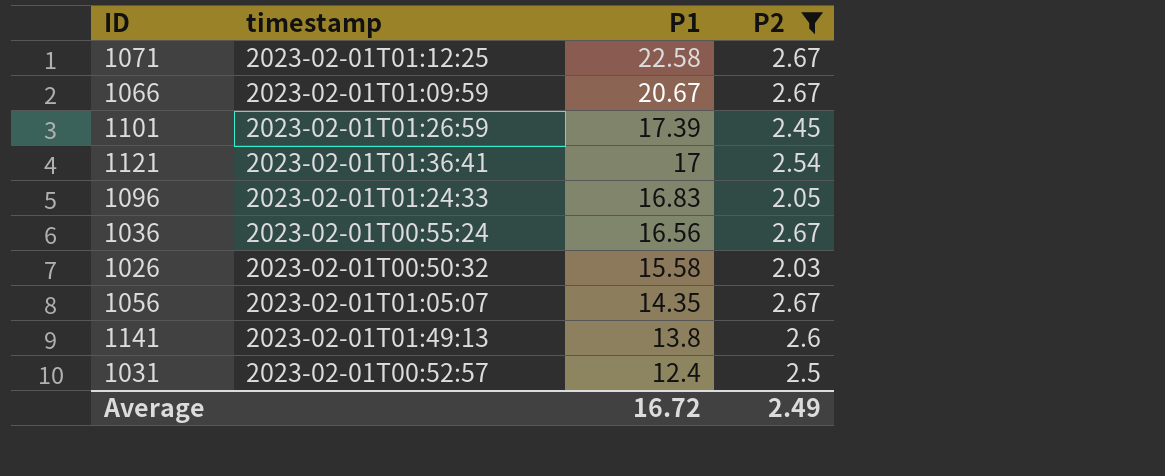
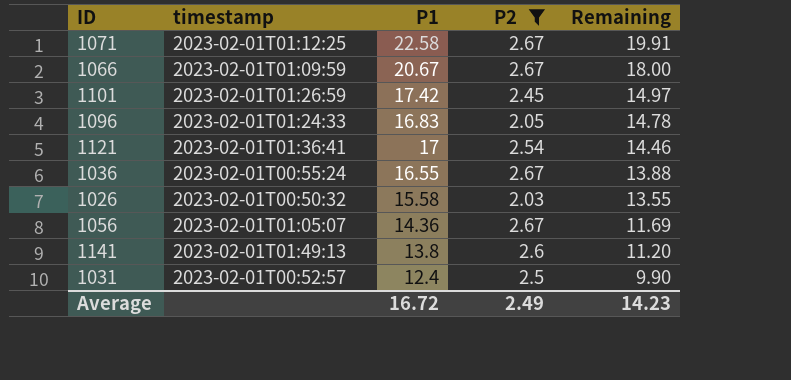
row order: P1 descending -> Remaining descending
column Remaining | formula: none -> [P1] - [P2]
1101 | P1: 17.39 -> 17.42
1036 | P1: 16.56 -> 16.55
1056 | P1: 14.35 -> 14.36

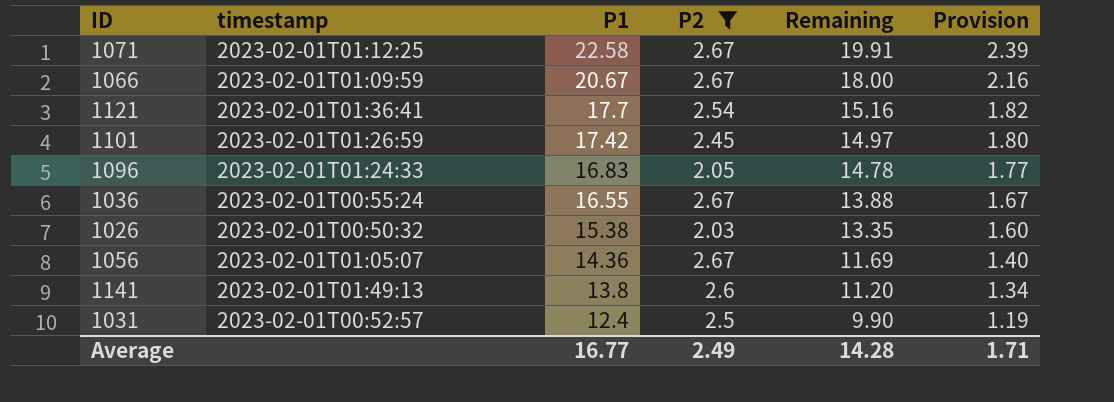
row order: Remaining descending -> P1 descending
column Provision | formula: none -> [Remaining] * 0.12
1121 | P1: 17 -> 17.7
1121 | Remaining: 14.46 -> 15.16
1026 | P1: 15.58 -> 15.38
1026 | Remaining: 13.55 -> 13.35
Average | P1: 16.72 -> 16.77
Average | Remaining: 14.23 -> 14.28

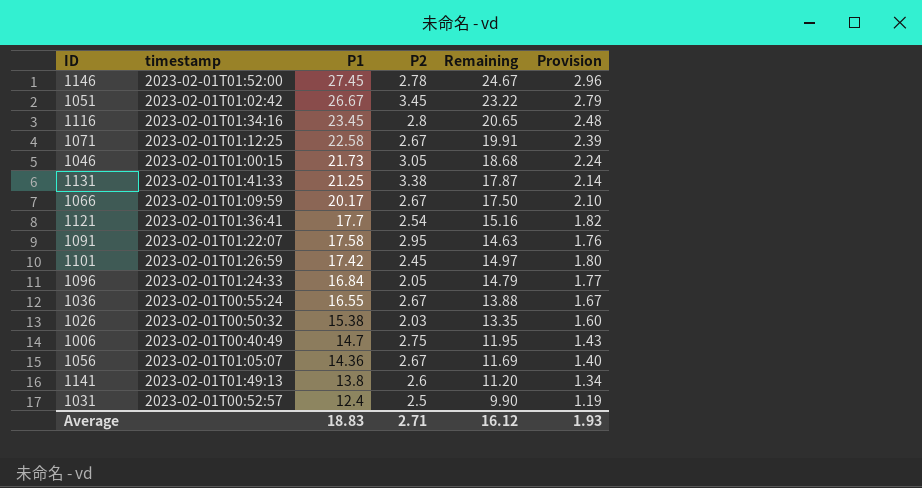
filter: P2 <= 2.67 -> none
1066 | P1: 20.67 -> 20.17
1066 | Remaining: 18.00 -> 17.50
1066 | Provision: 2.16 -> 2.10
1096 | P1: 16.83 -> 16.84
1096 | Remaining: 14.78 -> 14.79
Average | P1: 16.77 -> 18.83
Average | P2: 2.49 -> 2.71
Average | Remaining: 14.28 -> 16.12
Average | Provision: 1.71 -> 1.93

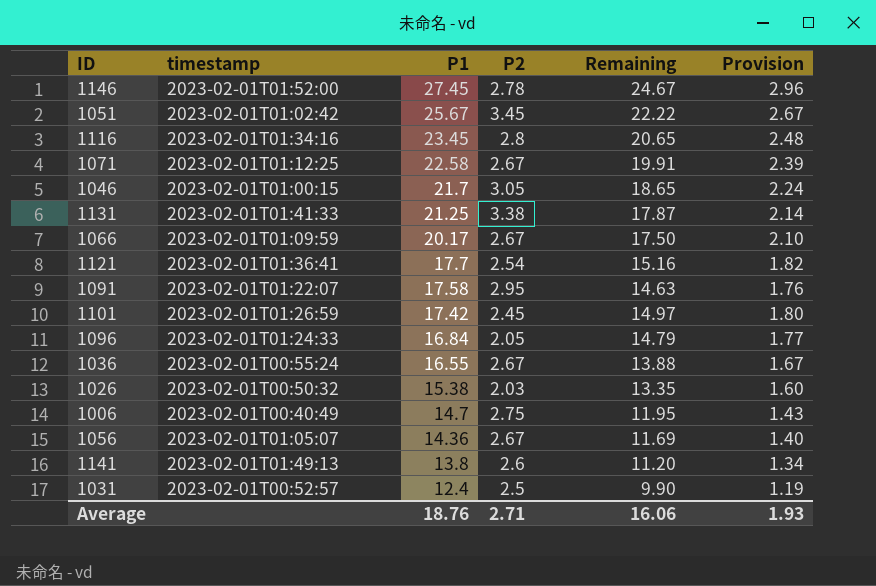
1051 | P1: 26.67 -> 25.67
1051 | Remaining: 23.22 -> 22.22
1051 | Provision: 2.79 -> 2.67
1046 | P1: 21.73 -> 21.7
1046 | Remaining: 18.68 -> 18.65
Average | P1: 18.83 -> 18.76
Average | Remaining: 16.12 -> 16.06

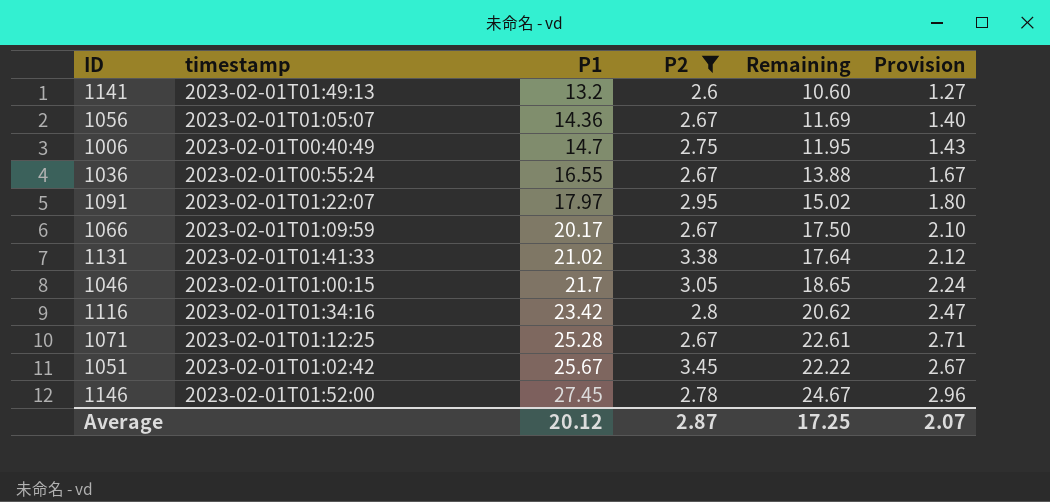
filter: none -> P2 >= 2.6
row order: P1 descending -> P1 ascending
1141 | P1: 13.8 -> 13.2
1141 | Remaining: 11.20 -> 10.60
1141 | Provision: 1.34 -> 1.27
1091 | P1: 17.58 -> 17.97
1091 | Remaining: 14.63 -> 15.02
1091 | Provision: 1.76 -> 1.80
1131 | P1: 21.25 -> 21.02
1131 | Remaining: 17.87 -> 17.64
1131 | Provision: 2.14 -> 2.12
1116 | P1: 23.45 -> 23.42
1116 | Remaining: 20.65 -> 20.62
1116 | Provision: 2.48 -> 2.47
1071 | P1: 22.58 -> 25.28
1071 | Remaining: 19.91 -> 22.61
1071 | Provision: 2.39 -> 2.71
Average | P1: 18.76 -> 20.12
Average | P2: 2.71 -> 2.87
Average | Remaining: 16.06 -> 17.25
Average | Provision: 1.93 -> 2.07

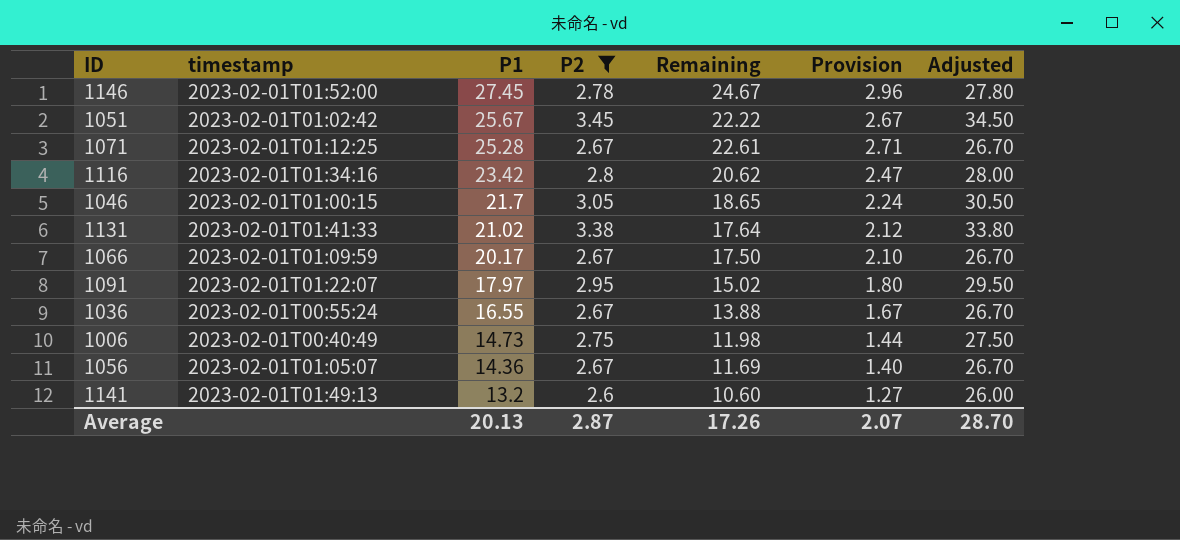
row order: P1 ascending -> P1 descending
column Adjusted | formula: none -> [P2] * 10
1006 | P1: 14.7 -> 14.73
1006 | Remaining: 11.95 -> 11.98
1006 | Provision: 1.43 -> 1.44
Average | P1: 20.12 -> 20.13
Average | Remaining: 17.25 -> 17.26

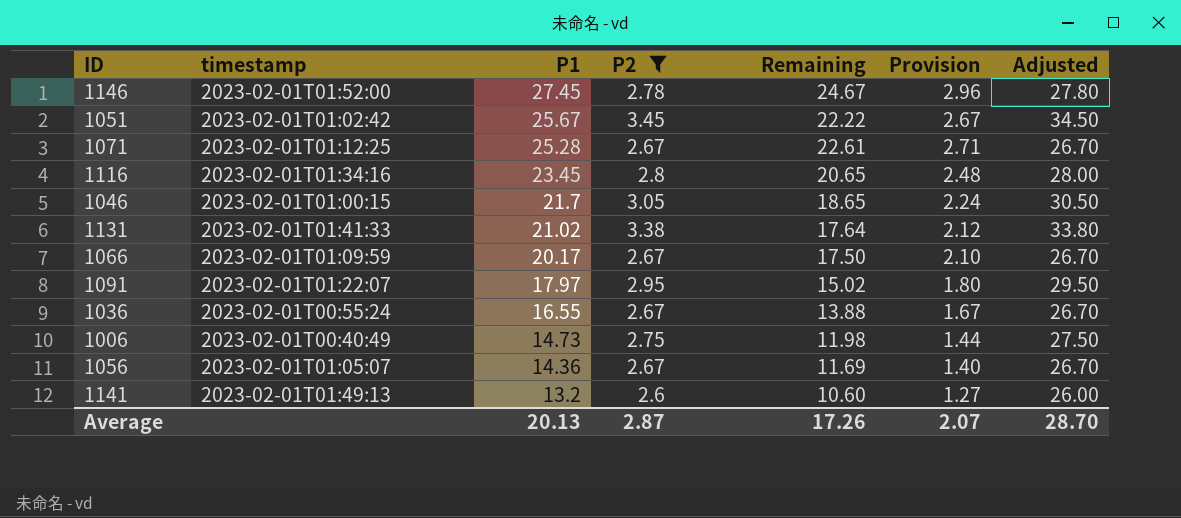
1116 | P1: 23.42 -> 23.45
1116 | Remaining: 20.62 -> 20.65
1116 | Provision: 2.47 -> 2.48

